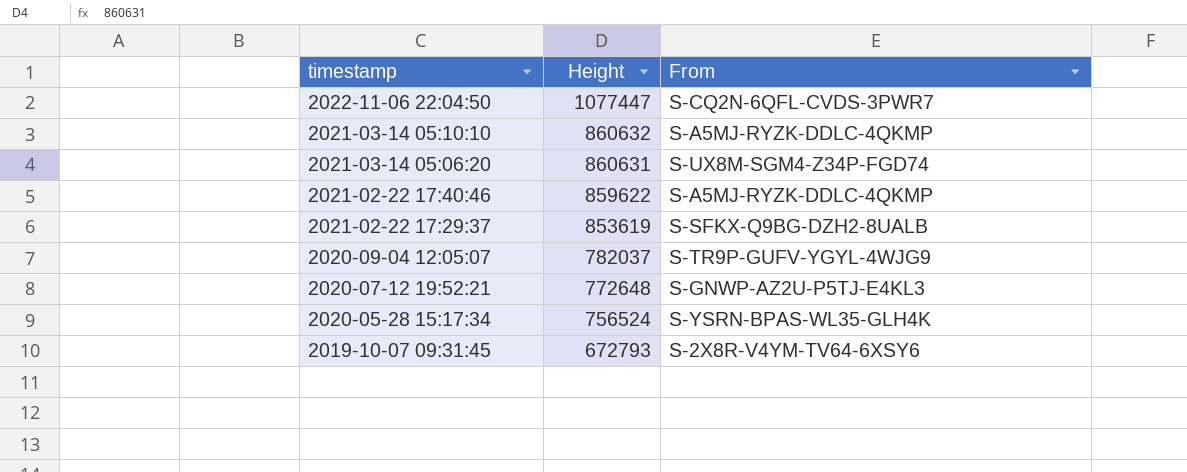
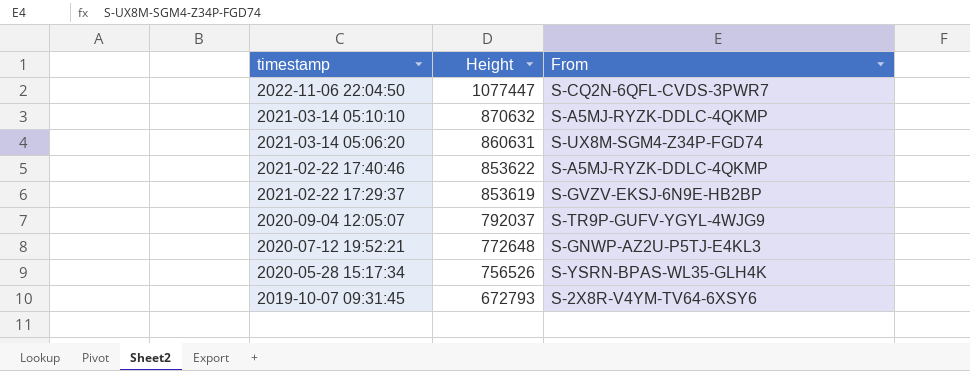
2021-03-14 05:10:10 | Height: 860632 -> 870632
2021-02-22 17:40:46 | Height: 859622 -> 853622
2021-02-22 17:29:37 | From: S-SFKX-Q9BG-DZH2-8UALB -> S-GVZV-EKSJ-6N9E-HB2BP
2020-09-04 12:05:07 | Height: 782037 -> 792037
2020-05-28 15:17:34 | Height: 756524 -> 756526

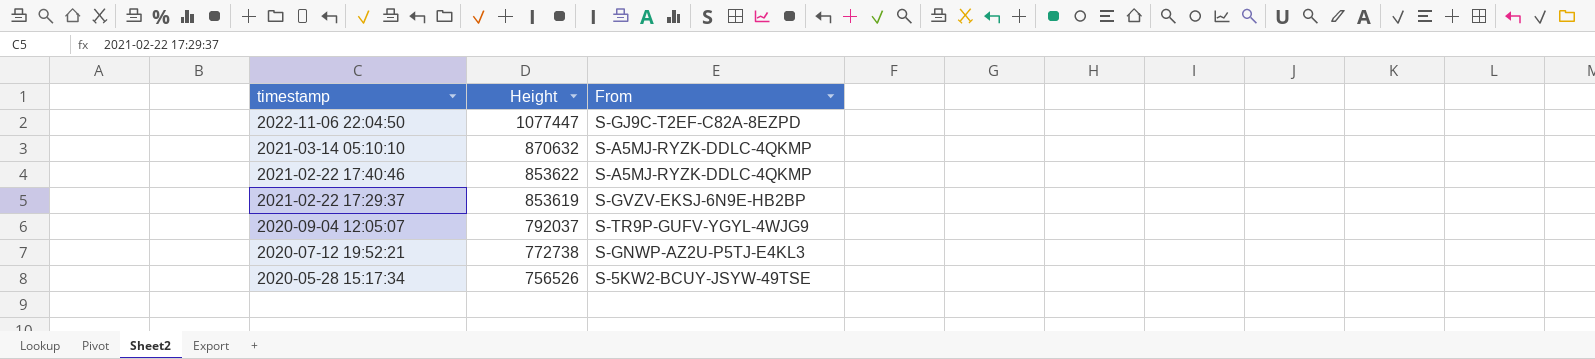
row 2021-03-14 05:06:20: 860631 | S-UX8M-SGM4-Z34P-FGD74 -> none
row 2019-10-07 09:31:45: 672793 | S-2X8R-V4YM-TV64-6XSY6 -> none
2022-11-06 22:04:50 | From: S-CQ2N-6QFL-CVDS-3PWR7 -> S-GJ9C-T2EF-C82A-8EZPD
2020-07-12 19:52:21 | Height: 772648 -> 772738
2020-05-28 15:17:34 | From: S-YSRN-BPAS-WL35-GLH4K -> S-5KW2-BCUY-JSYW-49TSE

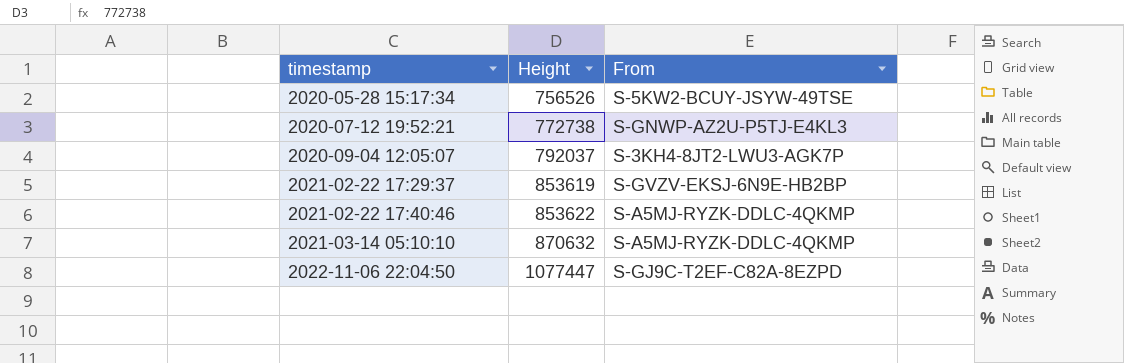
row order: timestamp descending -> timestamp ascending
2020-09-04 12:05:07 | From: S-TR9P-GUFV-YGYL-4WJG9 -> S-3KH4-8JT2-LWU3-AGK7P

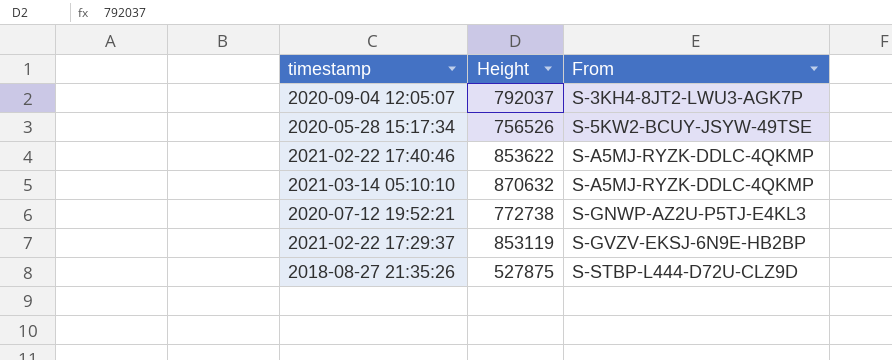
row order: timestamp ascending -> From ascending
row 2022-11-06 22:04:50: 1077447 | S-GJ9C-T2EF-C82A-8EZPD -> none
2021-02-22 17:29:37 | Height: 853619 -> 853119
row 2018-08-27 21:35:26: none -> 527875 | S-STBP-L444-D72U-CLZ9D

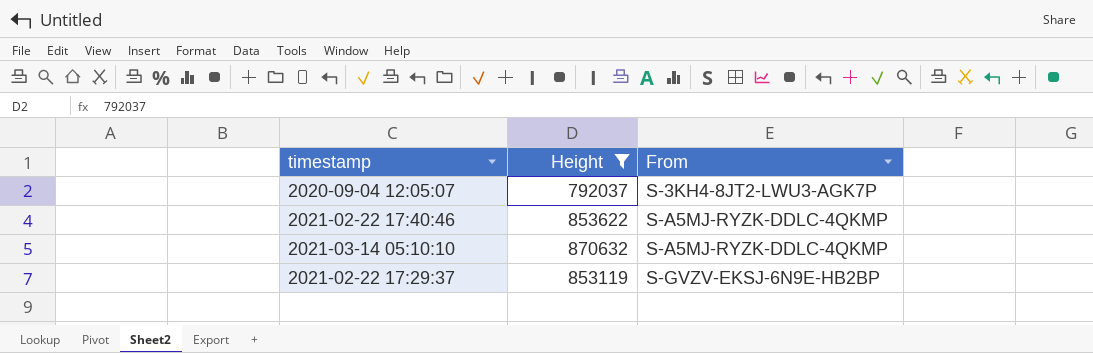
filter: none -> Height >= 792037

